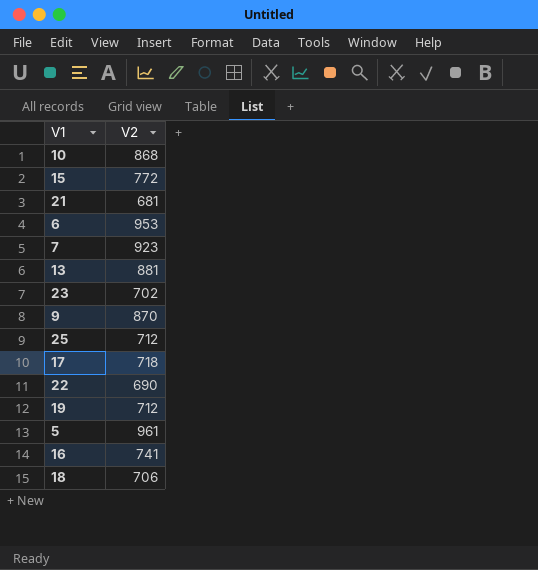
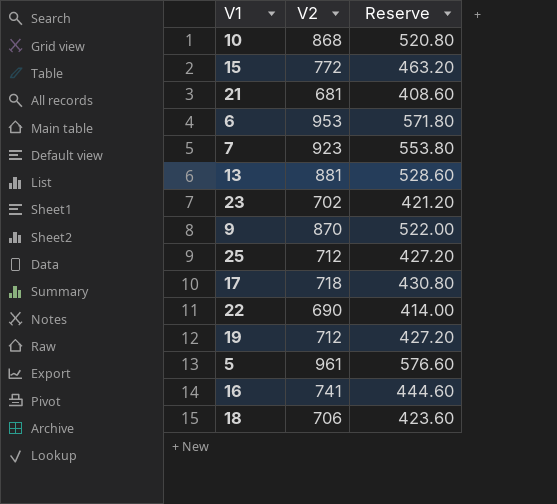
column Reserve | formula: none -> [V2] * 0.6

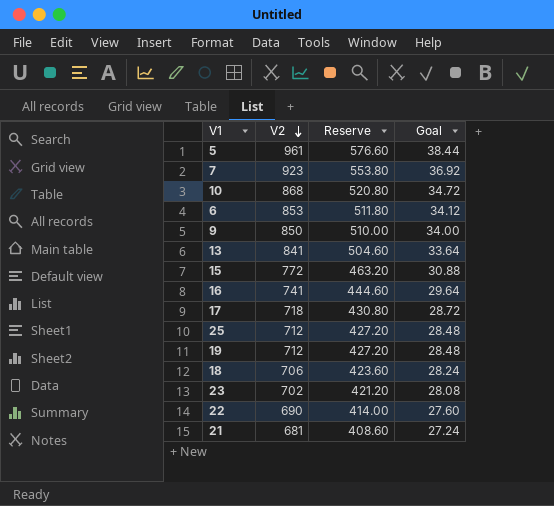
row order: none -> V2 descending
column Goal | formula: none -> [V2] * 0.04
6 | V2: 953 -> 853
6 | Reserve: 571.80 -> 511.80
9 | V2: 870 -> 850
9 | Reserve: 522.00 -> 510.00
13 | V2: 881 -> 841
13 | Reserve: 528.60 -> 504.60

